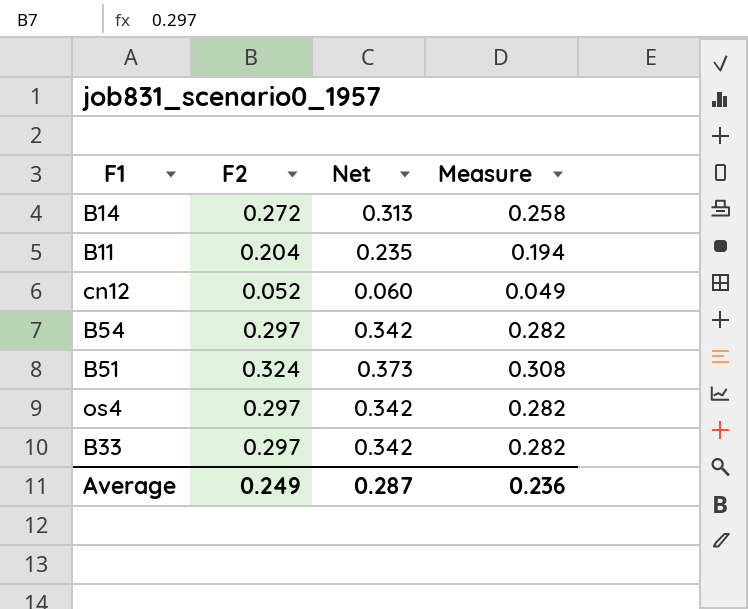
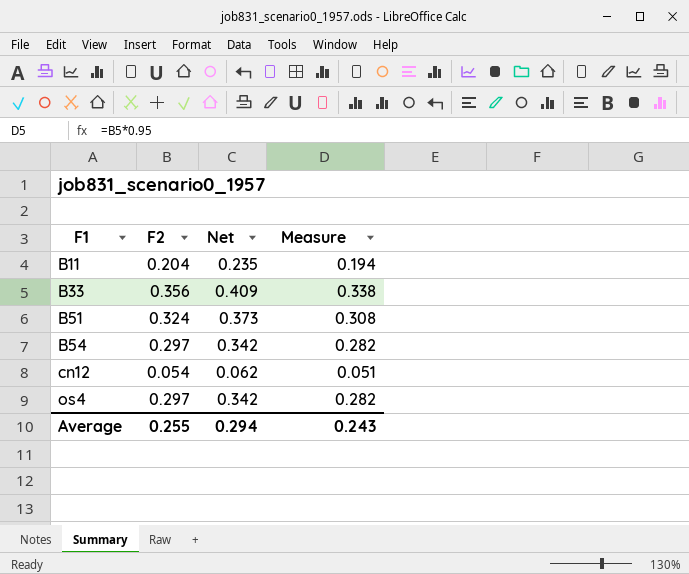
row order: none -> F1 ascending
row B14: 0.272 | 0.313 | 0.258 -> none
B33 | F2: 0.297 -> 0.356
B33 | Net: 0.342 -> 0.409
B33 | Measure: 0.282 -> 0.338
cn12 | F2: 0.052 -> 0.054
cn12 | Net: 0.060 -> 0.062
cn12 | Measure: 0.049 -> 0.051
Average | F2: 0.249 -> 0.255
Average | Net: 0.287 -> 0.294
Average | Measure: 0.236 -> 0.243

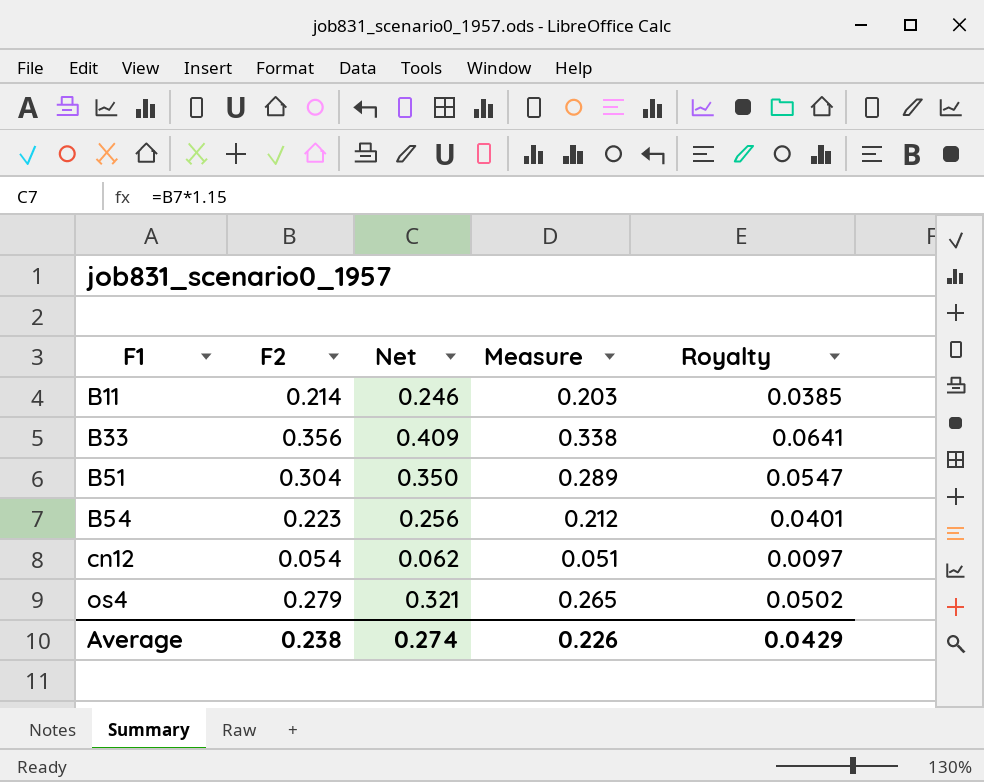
column Royalty | formula: none -> [F2] * 0.18
B11 | F2: 0.204 -> 0.214
B11 | Net: 0.235 -> 0.246
B11 | Measure: 0.194 -> 0.203
B51 | F2: 0.324 -> 0.304
B51 | Net: 0.373 -> 0.350
B51 | Measure: 0.308 -> 0.289
B54 | F2: 0.297 -> 0.223
B54 | Net: 0.342 -> 0.256
B54 | Measure: 0.282 -> 0.212
os4 | F2: 0.297 -> 0.279
os4 | Net: 0.342 -> 0.321
os4 | Measure: 0.282 -> 0.265
Average | F2: 0.255 -> 0.238
Average | Net: 0.294 -> 0.274
Average | Measure: 0.243 -> 0.226

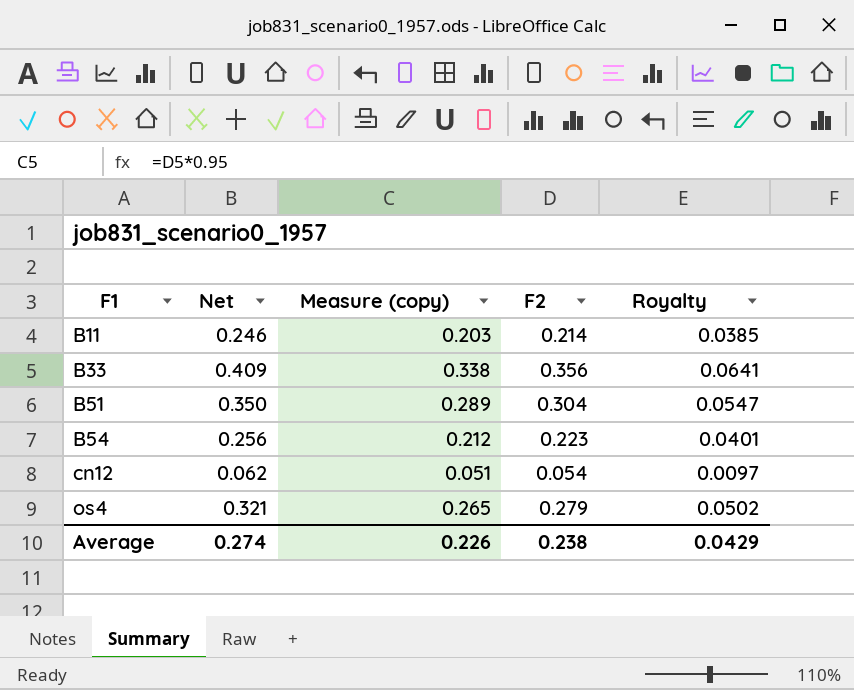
column name: Measure -> Measure (copy)
column F2 | position: 2 -> 4

